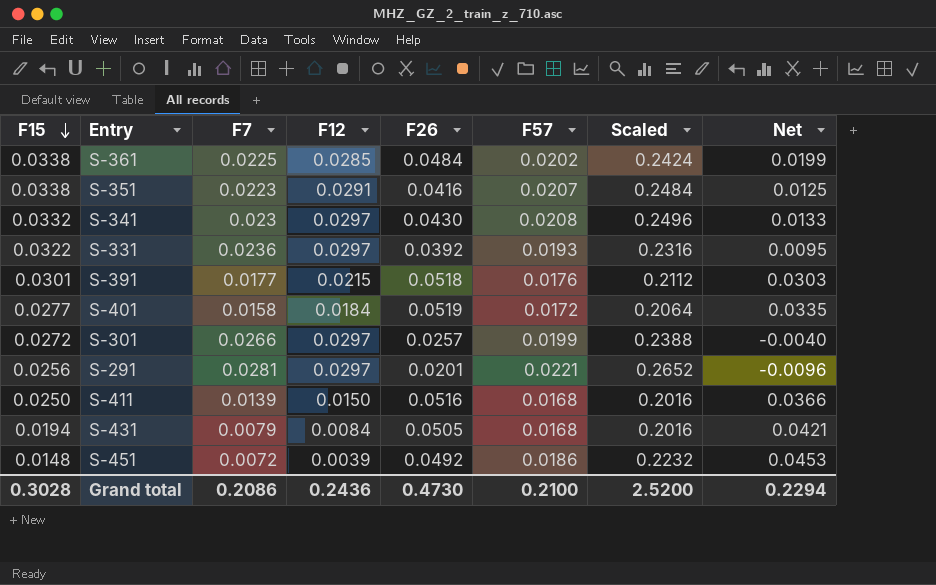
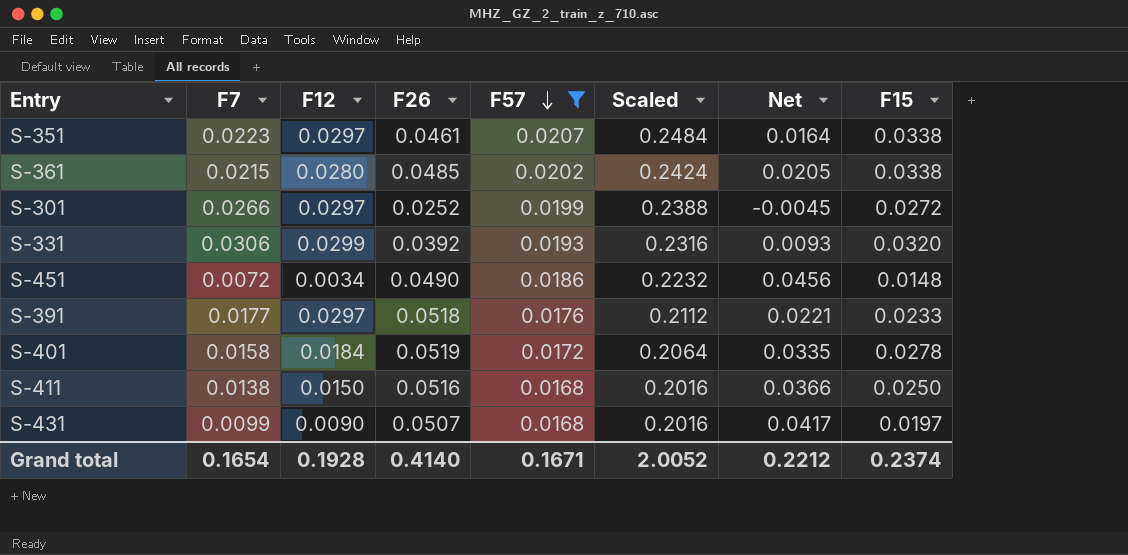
filter: none -> F57 <= 0.0207
row order: F15 descending -> F57 descending
column F15 | position: 1 -> 8
S-351 | F12: 0.0291 -> 0.0297
S-351 | F26: 0.0416 -> 0.0461
S-351 | Net: 0.0125 -> 0.0164
S-361 | F7: 0.0225 -> 0.0215
S-361 | F12: 0.0285 -> 0.0280
S-361 | F26: 0.0484 -> 0.0485
S-361 | Net: 0.0199 -> 0.0205
S-301 | F26: 0.0257 -> 0.0252
S-301 | Net: -0.0040 -> -0.0045
S-331 | F7: 0.0236 -> 0.0306
S-331 | F12: 0.0297 -> 0.0299
S-331 | Net: 0.0095 -> 0.0093
S-331 | F15: 0.0322 -> 0.0320
S-451 | F12: 0.0039 -> 0.0034
S-451 | F26: 0.0492 -> 0.0490
S-451 | Net: 0.0453 -> 0.0456
S-391 | F12: 0.0215 -> 0.0297
S-391 | Net: 0.0303 -> 0.0221
S-391 | F15: 0.0301 -> 0.0233
S-401 | F15: 0.0277 -> 0.0278
S-411 | F7: 0.0139 -> 0.0138
S-431 | F7: 0.0079 -> 0.0099
S-431 | F12: 0.0084 -> 0.0090
S-431 | F26: 0.0505 -> 0.0507
S-431 | Net: 0.0421 -> 0.0417
S-431 | F15: 0.0194 -> 0.0197
Grand total | F7: 0.2086 -> 0.1654
Grand total | F12: 0.2436 -> 0.1928
Grand total | F26: 0.4730 -> 0.4140
Grand total | F57: 0.2100 -> 0.1671
Grand total | Scaled: 2.5200 -> 2.0052
Grand total | Net: 0.2294 -> 0.2212
Grand total | F15: 0.3028 -> 0.2374

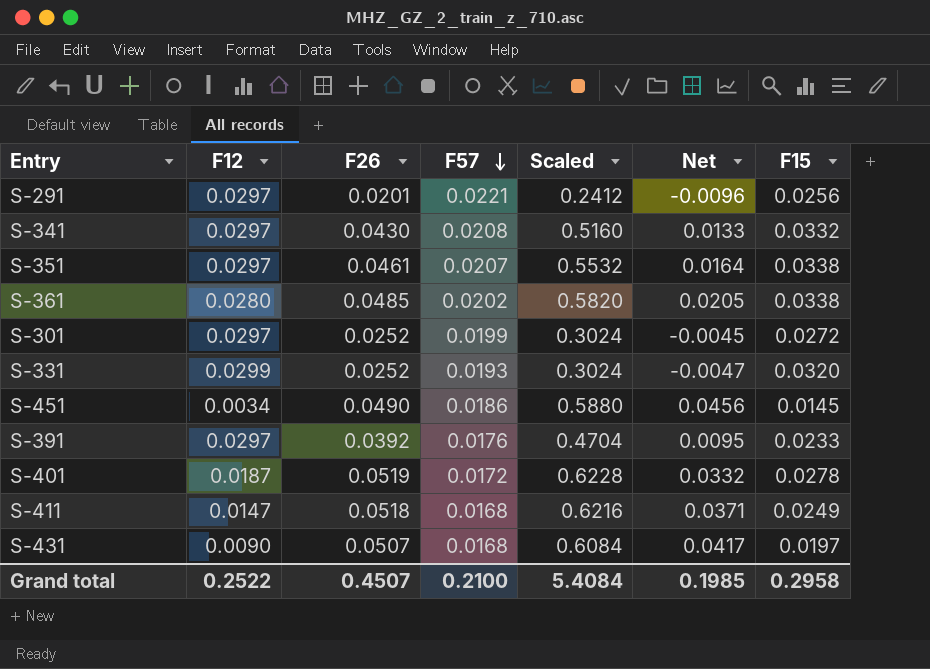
filter: F57 <= 0.0207 -> none
column F7 | position: 2 -> none
column Scaled | formula: [F57] * 12 -> [F26] * 12
S-331 | F26: 0.0392 -> 0.0252
S-331 | Net: 0.0093 -> -0.0047
S-451 | F15: 0.0148 -> 0.0145
S-391 | F26: 0.0518 -> 0.0392
S-391 | Net: 0.0221 -> 0.0095
S-401 | F12: 0.0184 -> 0.0187
S-401 | Net: 0.0335 -> 0.0332
S-411 | F12: 0.0150 -> 0.0147
S-411 | F26: 0.0516 -> 0.0518
S-411 | Net: 0.0366 -> 0.0371
S-411 | F15: 0.0250 -> 0.0249
Grand total | F12: 0.1928 -> 0.2522
Grand total | F26: 0.4140 -> 0.4507
Grand total | F57: 0.1671 -> 0.2100
Grand total | Scaled: 2.0052 -> 5.4084
Grand total | Net: 0.2212 -> 0.1985
Grand total | F15: 0.2374 -> 0.2958

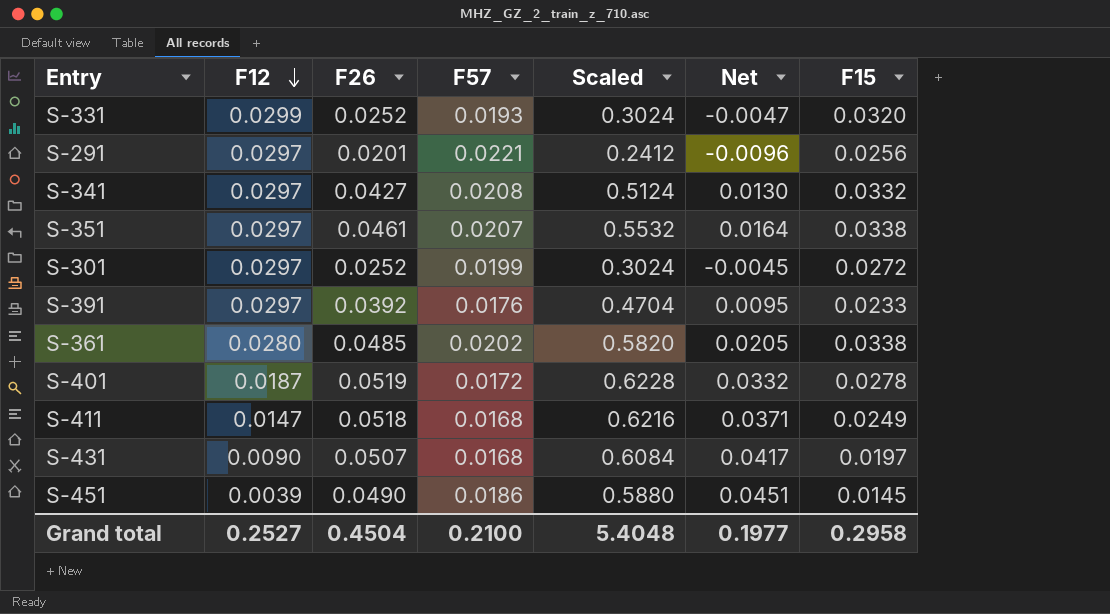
row order: F57 descending -> F12 descending
S-341 | F26: 0.0430 -> 0.0427
S-341 | Scaled: 0.5160 -> 0.5124
S-341 | Net: 0.0133 -> 0.0130
S-451 | F12: 0.0034 -> 0.0039
S-451 | Net: 0.0456 -> 0.0451
Grand total | F12: 0.2522 -> 0.2527
Grand total | F26: 0.4507 -> 0.4504
Grand total | Scaled: 5.4084 -> 5.4048
Grand total | Net: 0.1985 -> 0.1977

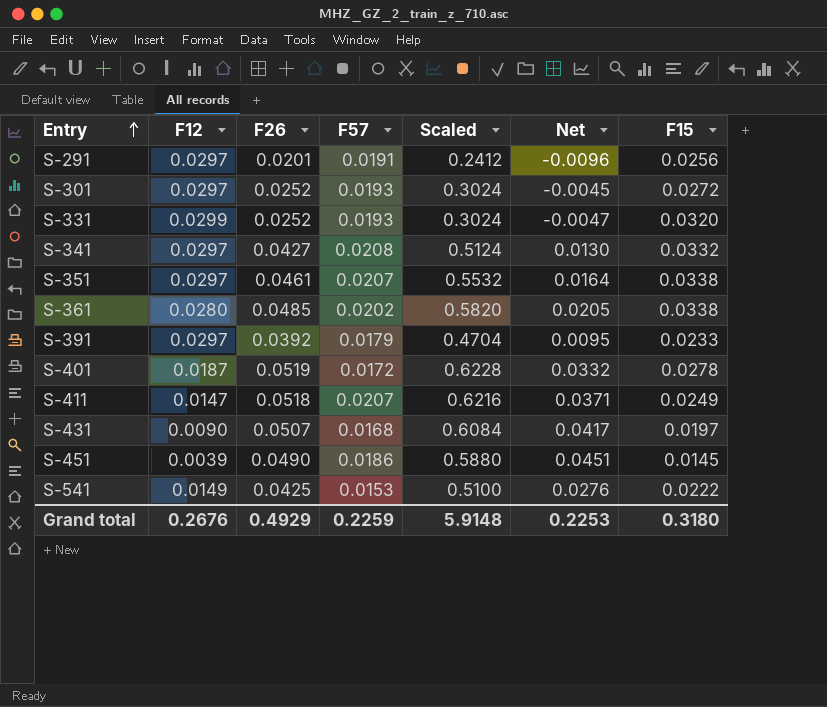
row order: F12 descending -> Entry ascending
S-291 | F57: 0.0221 -> 0.0191
S-301 | F57: 0.0199 -> 0.0193
S-391 | F57: 0.0176 -> 0.0179
S-411 | F57: 0.0168 -> 0.0207
row S-541: none -> 0.0149 | 0.0425 | 0.0153 | 0.5100 | 0.0276 | 0.0222
Grand total | F12: 0.2527 -> 0.2676
Grand total | F26: 0.4504 -> 0.4929
Grand total | F57: 0.2100 -> 0.2259
Grand total | Scaled: 5.4048 -> 5.9148
Grand total | Net: 0.1977 -> 0.2253
Grand total | F15: 0.2958 -> 0.3180

